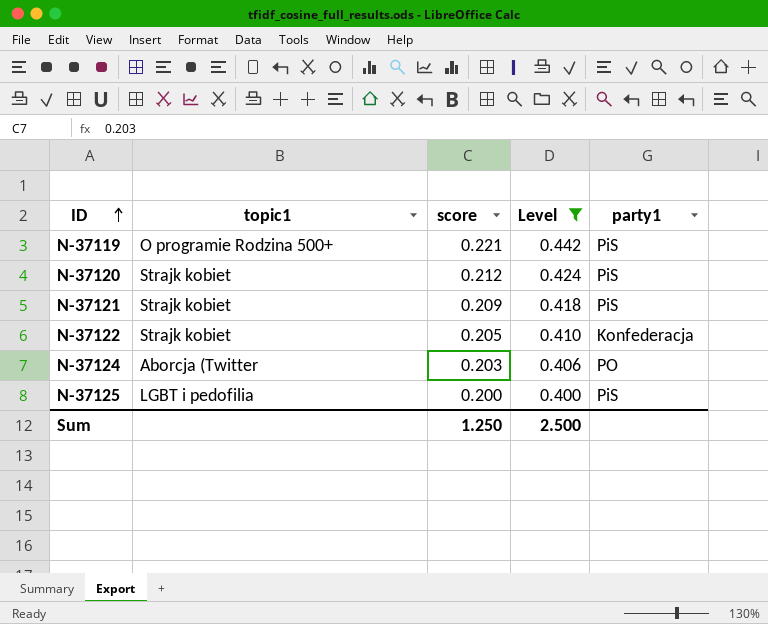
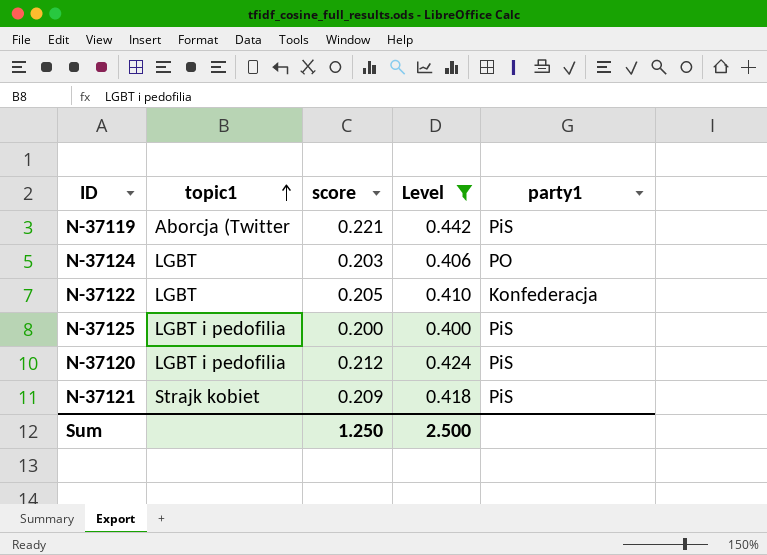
row order: ID ascending -> topic1 ascending
N-37119 | topic1: O programie Rodzina 500+ -> Aborcja (Twitter
N-37124 | topic1: Aborcja (Twitter -> LGBT
N-37122 | topic1: Strajk kobiet -> LGBT
N-37120 | topic1: Strajk kobiet -> LGBT i pedofilia

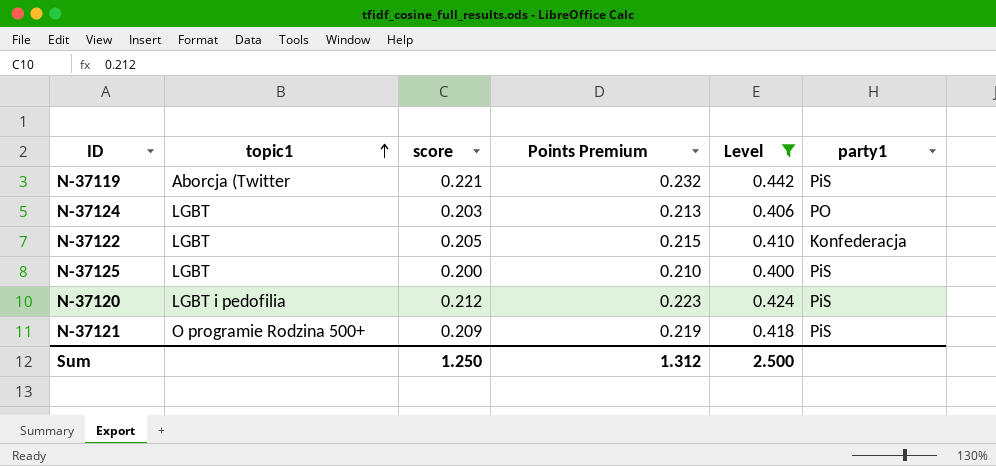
column Points Premium | formula: none -> [score] * 1.05
N-37125 | topic1: LGBT i pedofilia -> LGBT
N-37121 | topic1: Strajk kobiet -> O programie Rodzina 500+

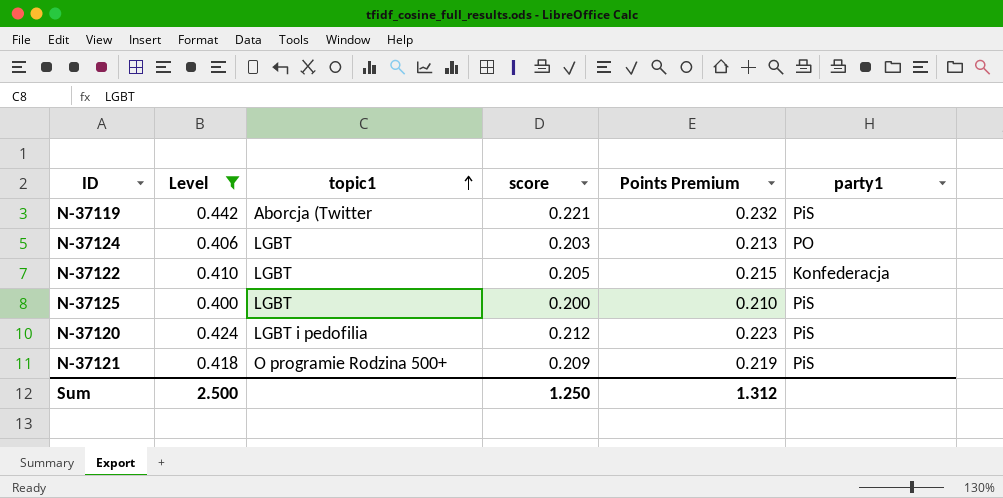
column Level | position: 5 -> 2

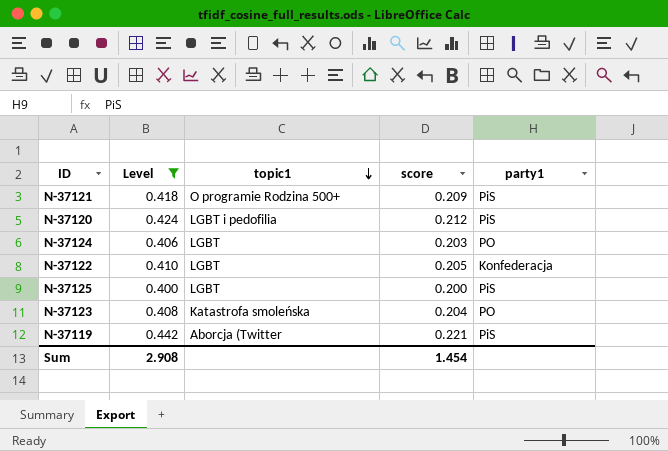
row order: topic1 ascending -> topic1 descending
column Points Premium | formula: [score] * 1.05 -> none
row N-37123: none -> 0.408 | Katastrofa smoleńska | 0.204 | PO
Sum | Level: 2.500 -> 2.908
Sum | score: 1.250 -> 1.454

